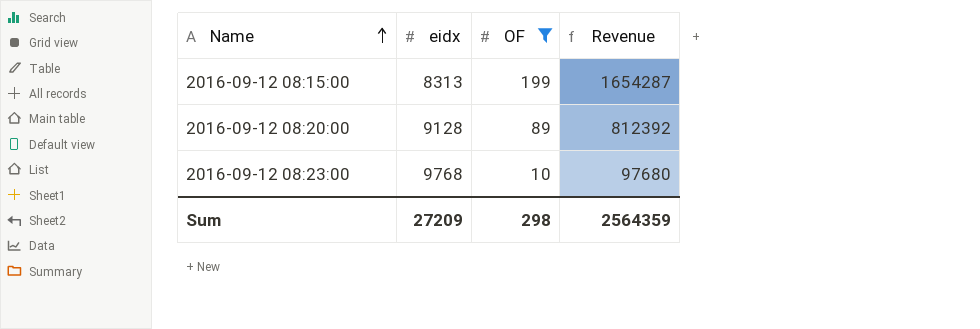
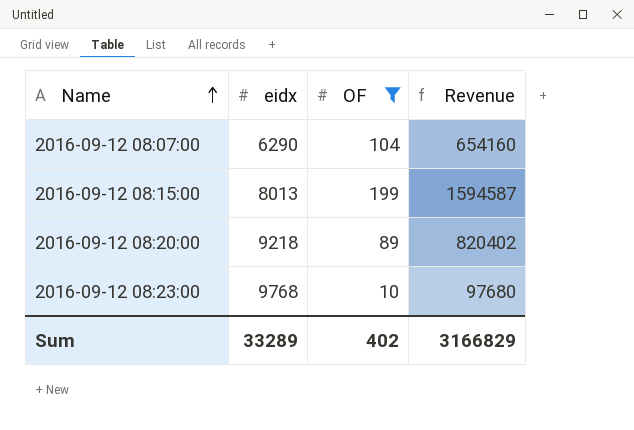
row 2016-09-12 08:07:00: none -> 6290 | 104 | 654160
2016-09-12 08:15:00 | eidx: 8313 -> 8013
2016-09-12 08:15:00 | Revenue: 1654287 -> 1594587
2016-09-12 08:20:00 | eidx: 9128 -> 9218
2016-09-12 08:20:00 | Revenue: 812392 -> 820402
Sum | eidx: 27209 -> 33289
Sum | OF: 298 -> 402
Sum | Revenue: 2564359 -> 3166829

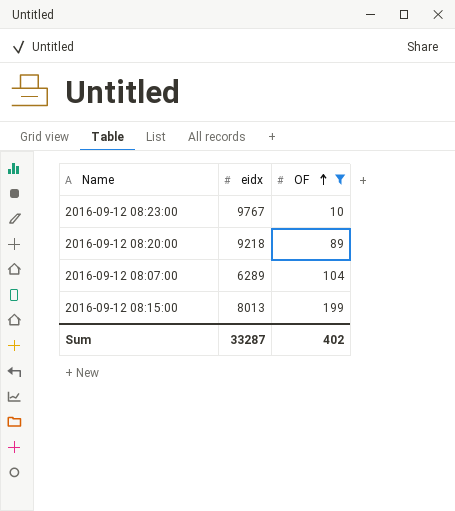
row order: Name ascending -> OF ascending
column Revenue | formula: [eidx] * [OF] -> none
2016-09-12 08:23:00 | eidx: 9768 -> 9767
2016-09-12 08:07:00 | eidx: 6290 -> 6289
Sum | eidx: 33289 -> 33287

